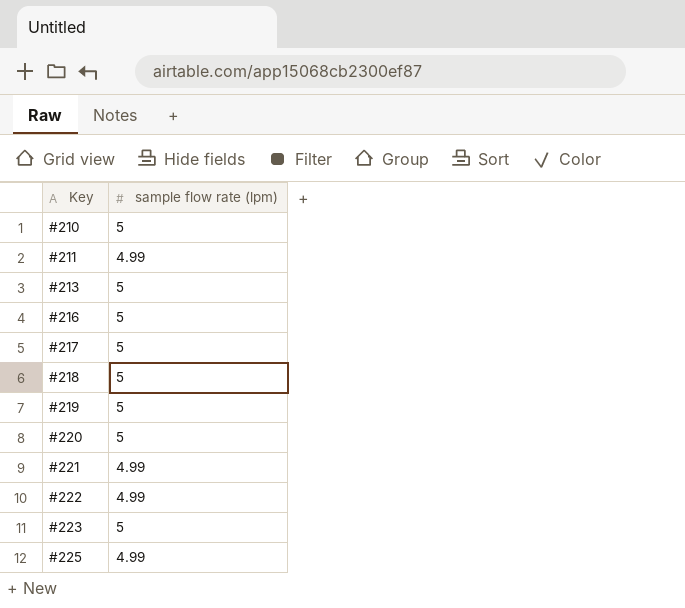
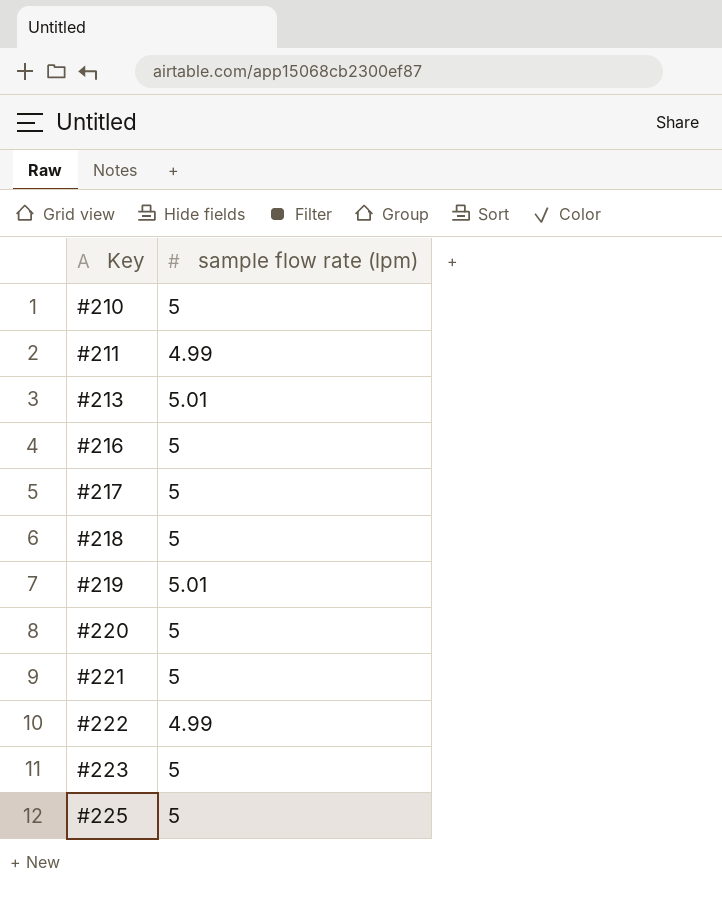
#213 | sample flow rate (lpm): 5 -> 5.01
#219 | sample flow rate (lpm): 5 -> 5.01
#221 | sample flow rate (lpm): 4.99 -> 5
#225 | sample flow rate (lpm): 4.99 -> 5

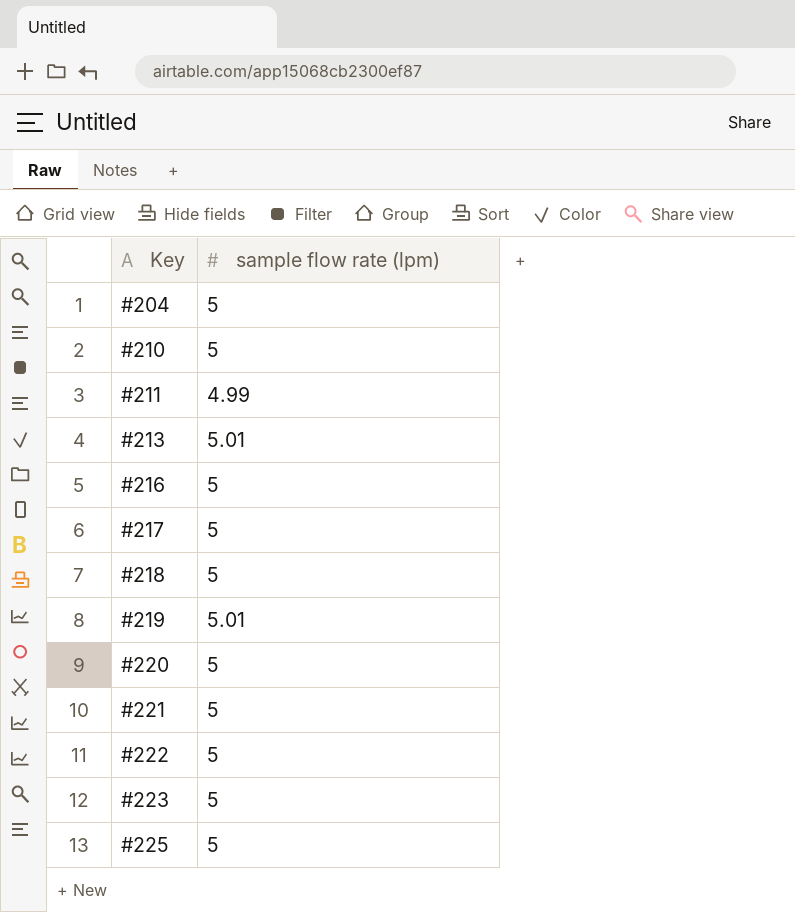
row #204: none -> 5
#222 | sample flow rate (lpm): 4.99 -> 5

